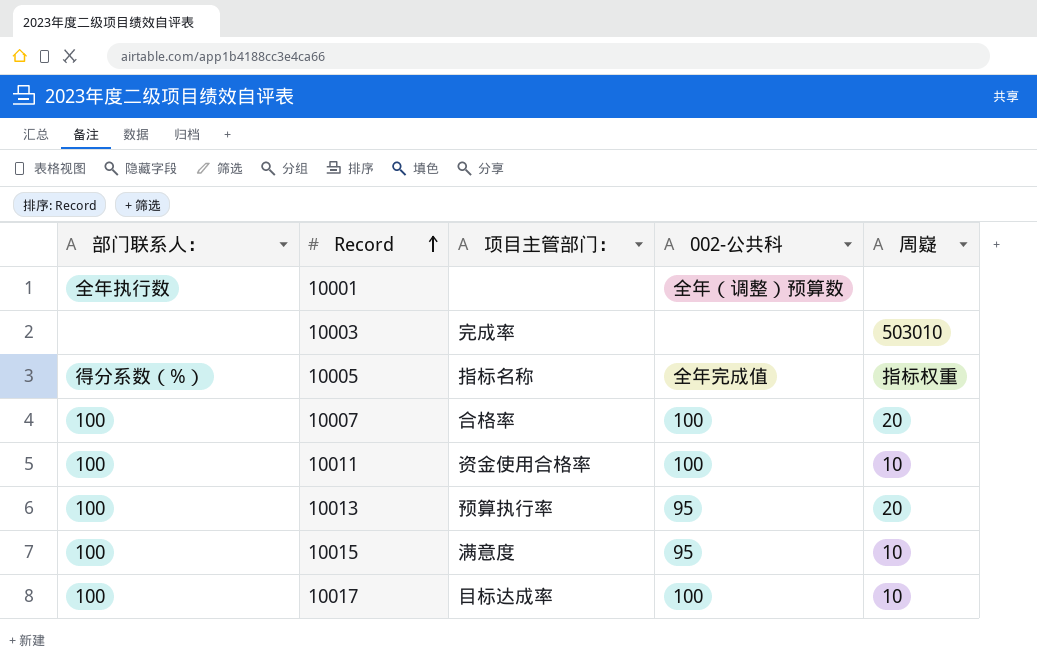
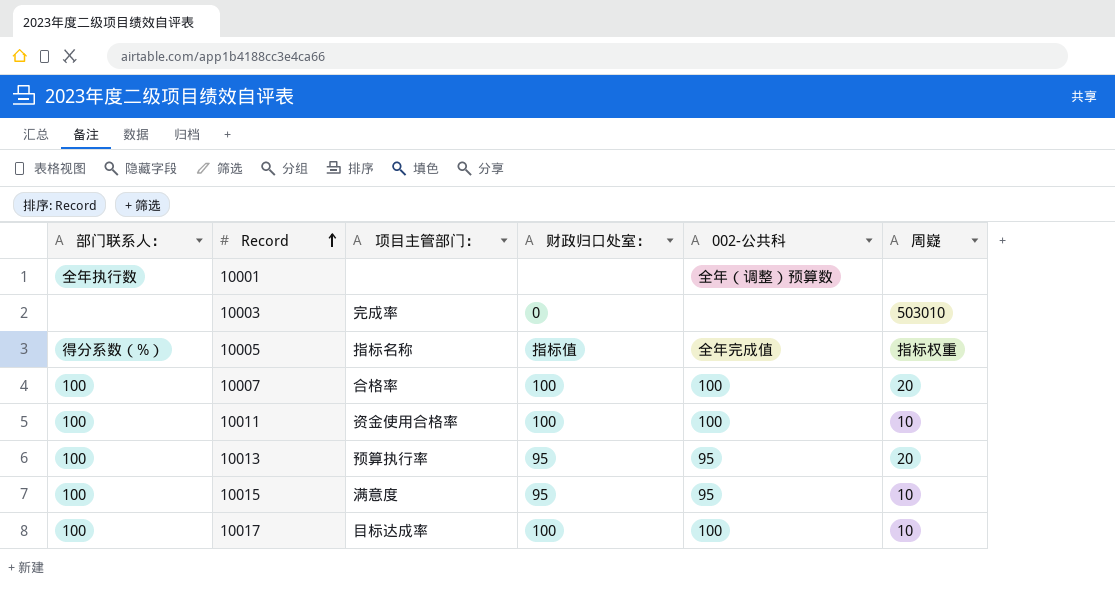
column 财政归口处室： | position: none -> 4

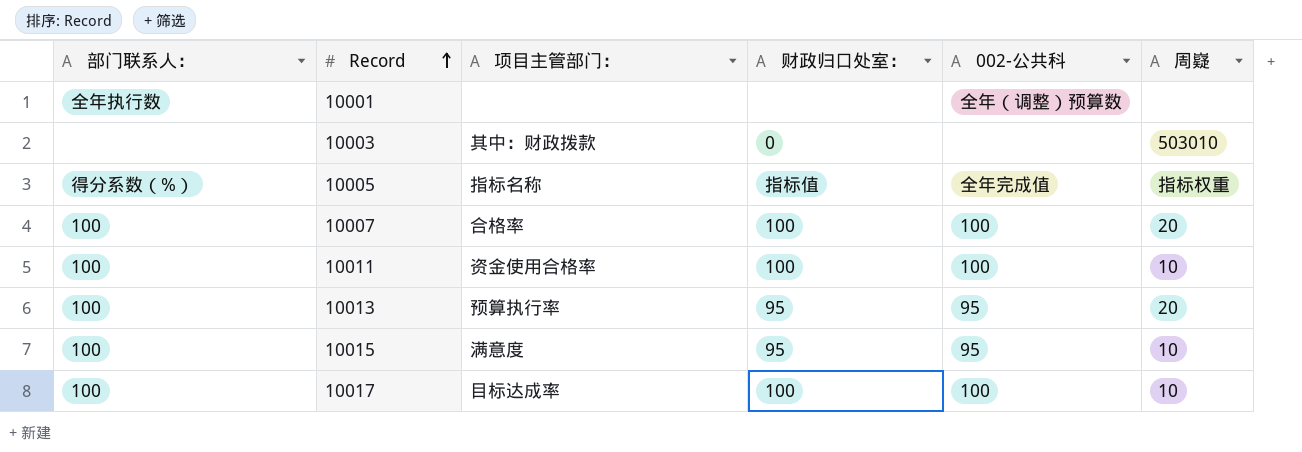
10003 | 项目主管部门：: 完成率 -> 其中：财政拨款

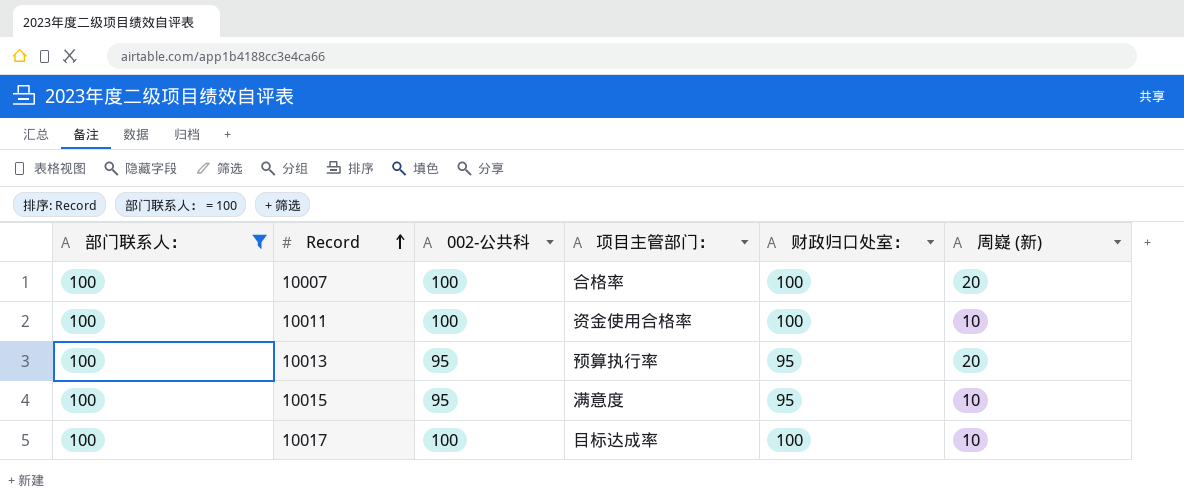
filter: none -> 部门联系人： = 100
column 002-公共科 | position: 5 -> 3
column name: 周嶷 -> 周嶷 (新)

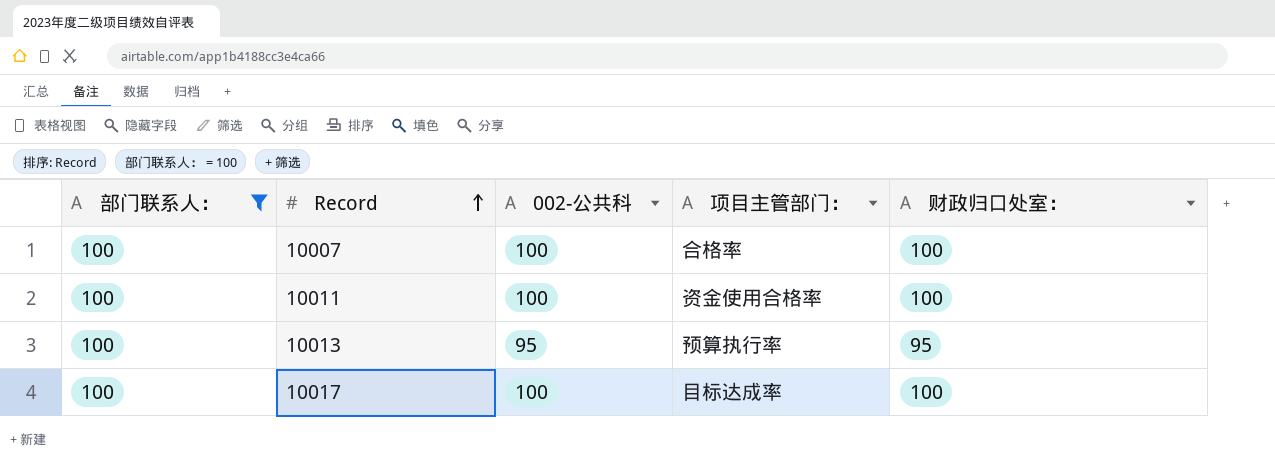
column 周嶷 (新) | position: 6 -> none
row 10015: 100 | 95 | 满意度 | 95 | 10 -> none

